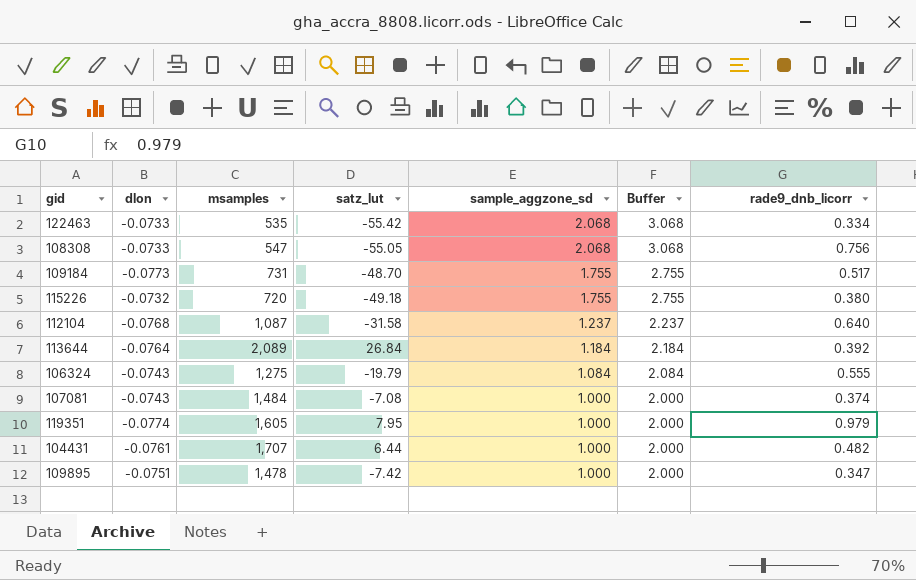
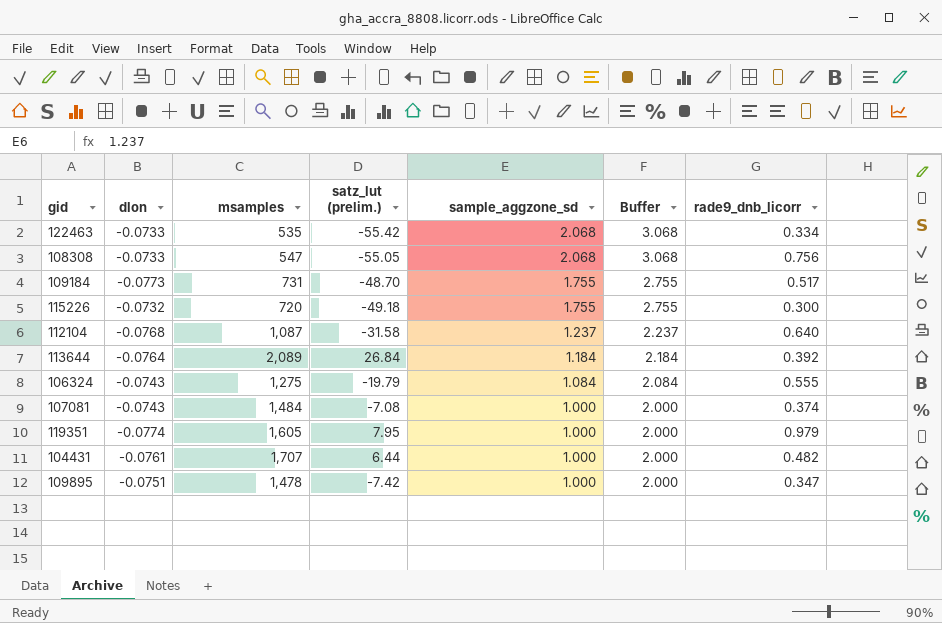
column name: satz_lut -> satz_lut (prelim.)
115226 | rade9_dnb_licorr: 0.380 -> 0.300

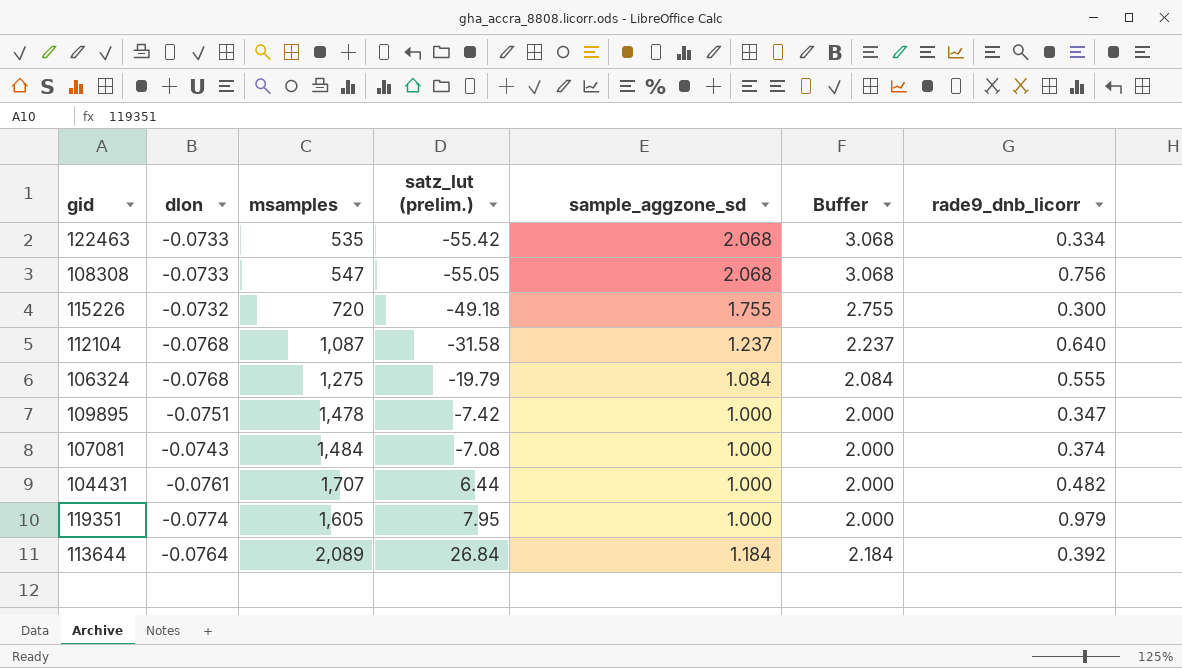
row order: sample_aggzone_sd descending -> satz_lut (prelim.) ascending
row 109184: -0.0773 | 731 | -48.70 | 1.755 | 2.755 | 0.517 -> none
106324 | dlon: -0.0743 -> -0.0768

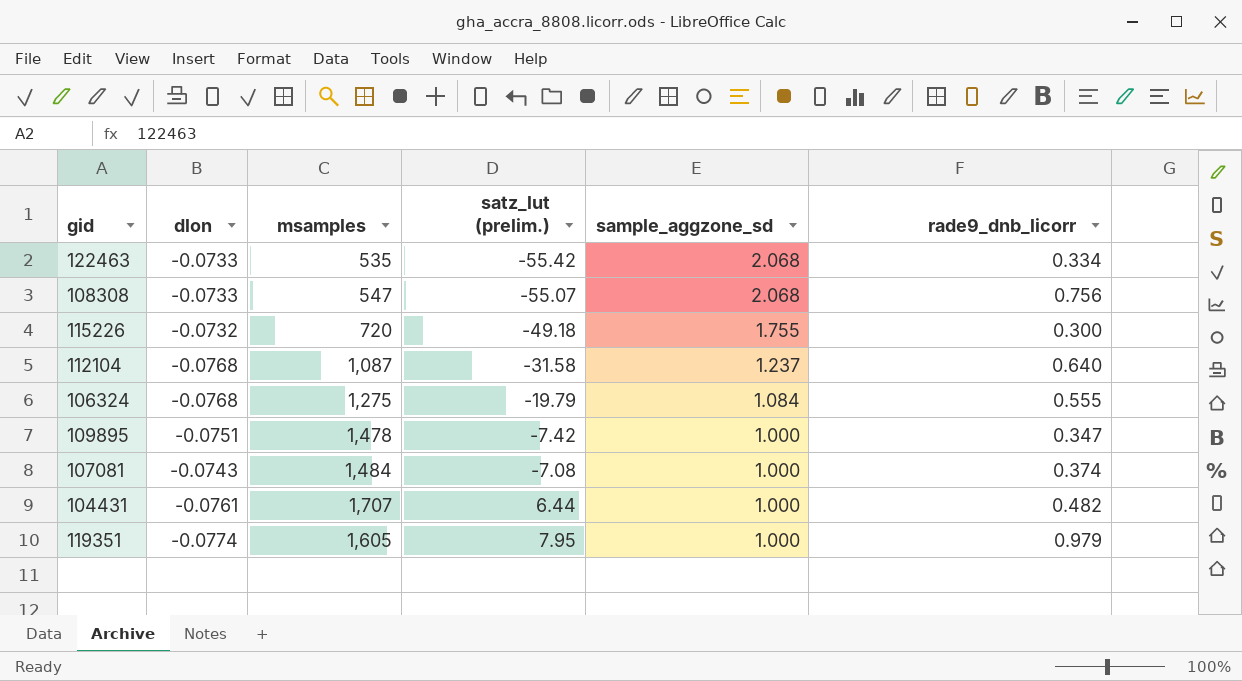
column Buffer | formula: [sample_aggzone_sd] + 1 -> none
row 113644: -0.0764 | 2,089 | 26.84 | 1.184 | 2.184 | 0.392 -> none
108308 | satz_lut (prelim.): -55.05 -> -55.07

